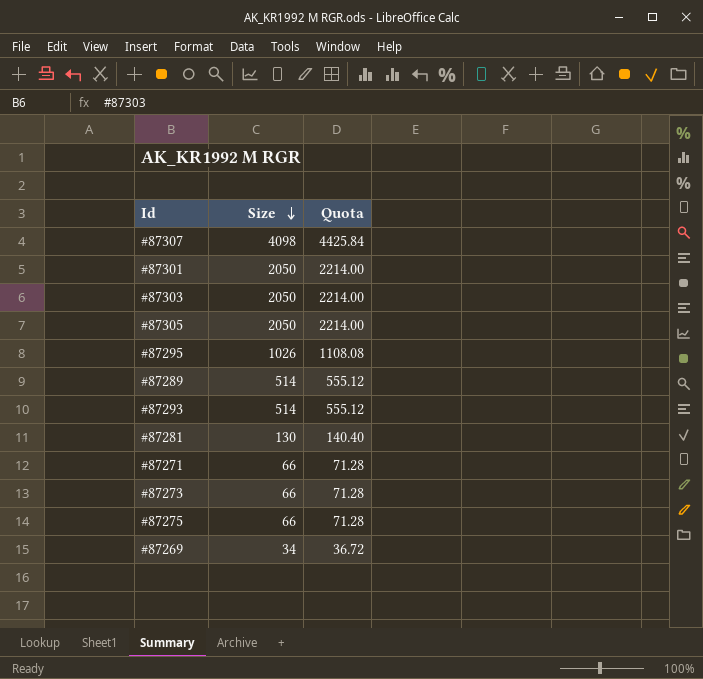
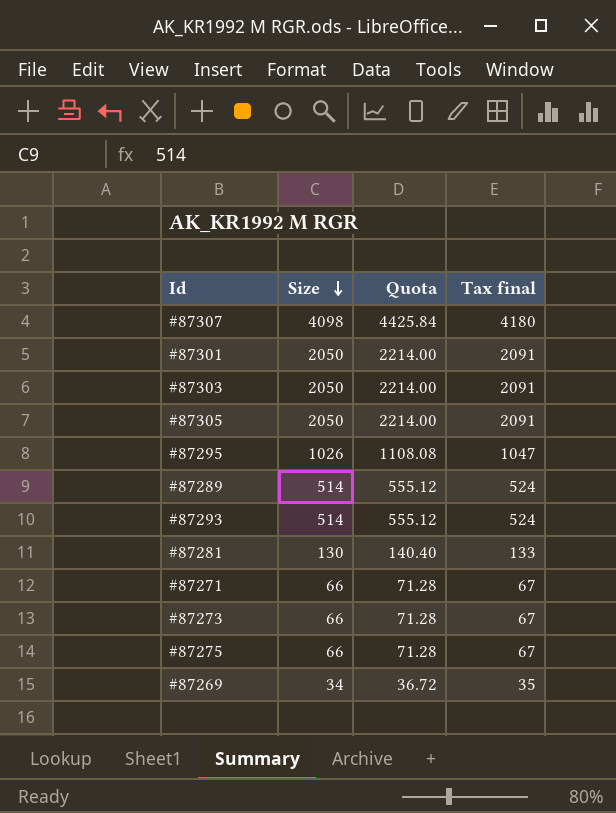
column Tax final | formula: none -> [Size] * 1.02

